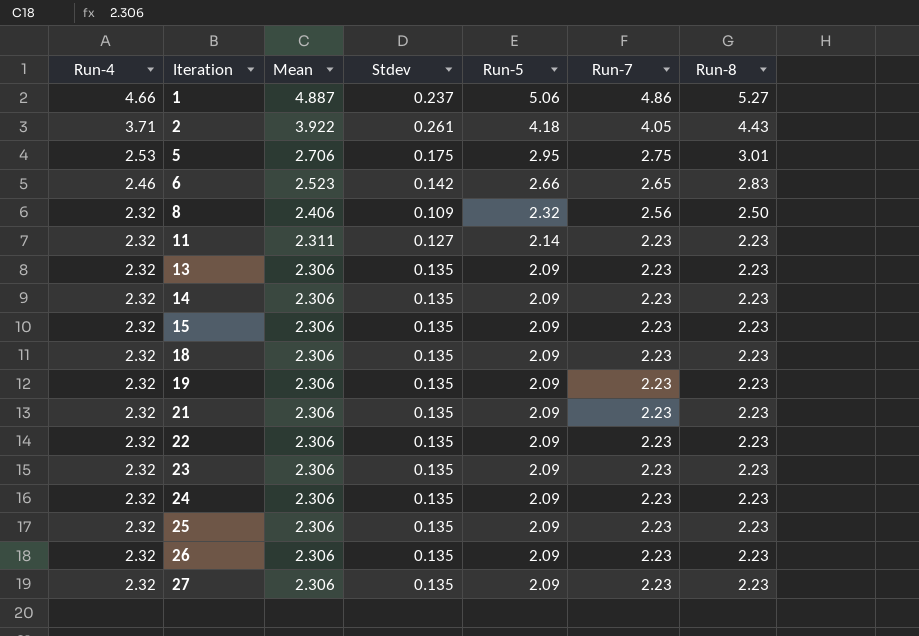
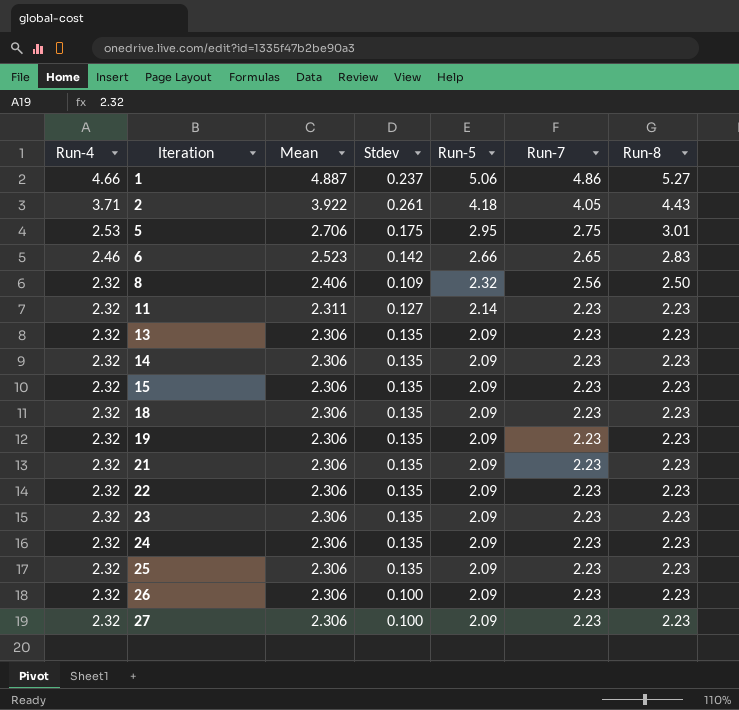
26 | Stdev: 0.135 -> 0.100
27 | Stdev: 0.135 -> 0.100

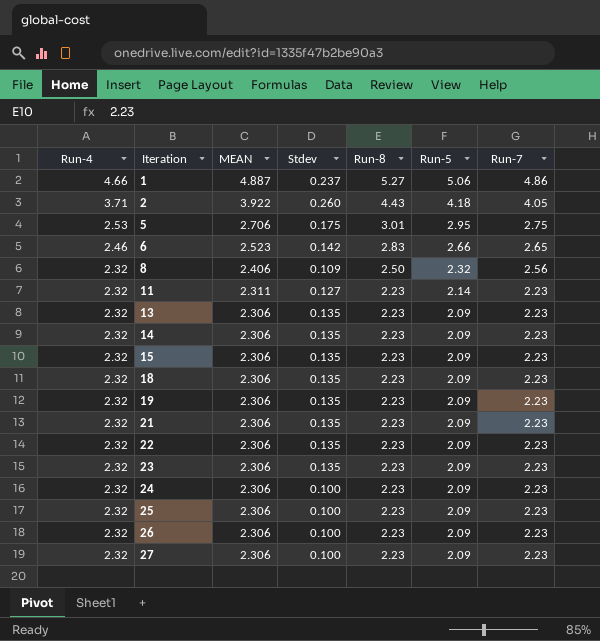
column name: Mean -> MEAN
column Run-8 | position: 7 -> 5
2 | Stdev: 0.261 -> 0.260
24 | Stdev: 0.135 -> 0.100
25 | Stdev: 0.135 -> 0.100

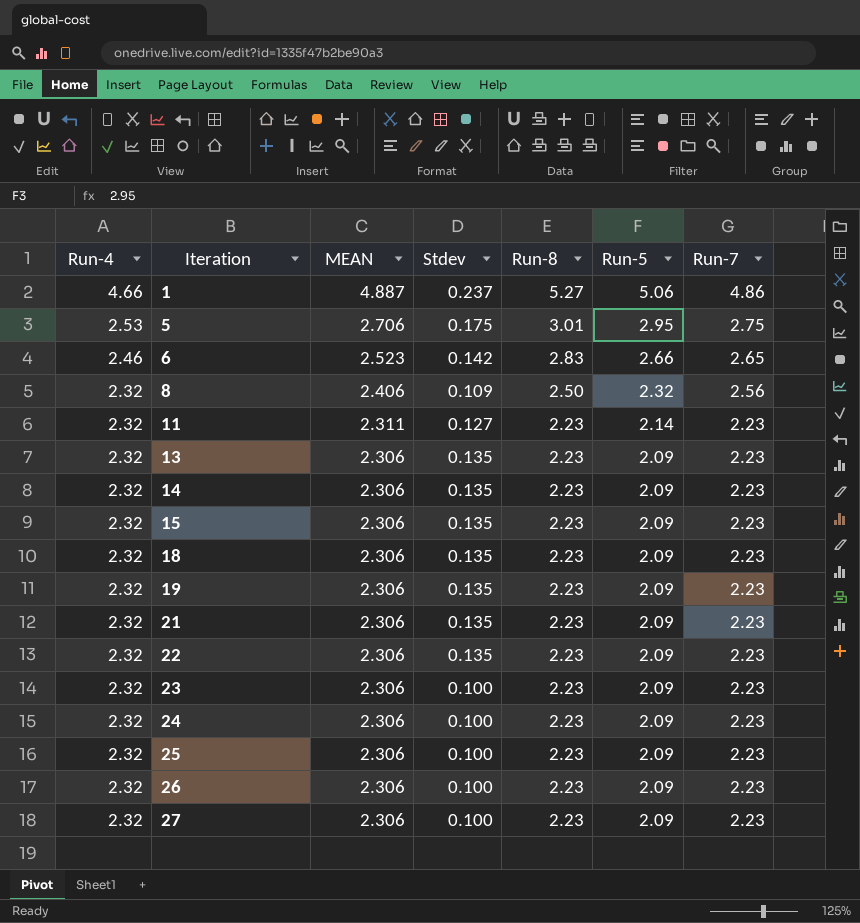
row 2: 3.71 | 3.922 | 0.260 | 4.43 | 4.18 | 4.05 -> none
23 | Stdev: 0.135 -> 0.100

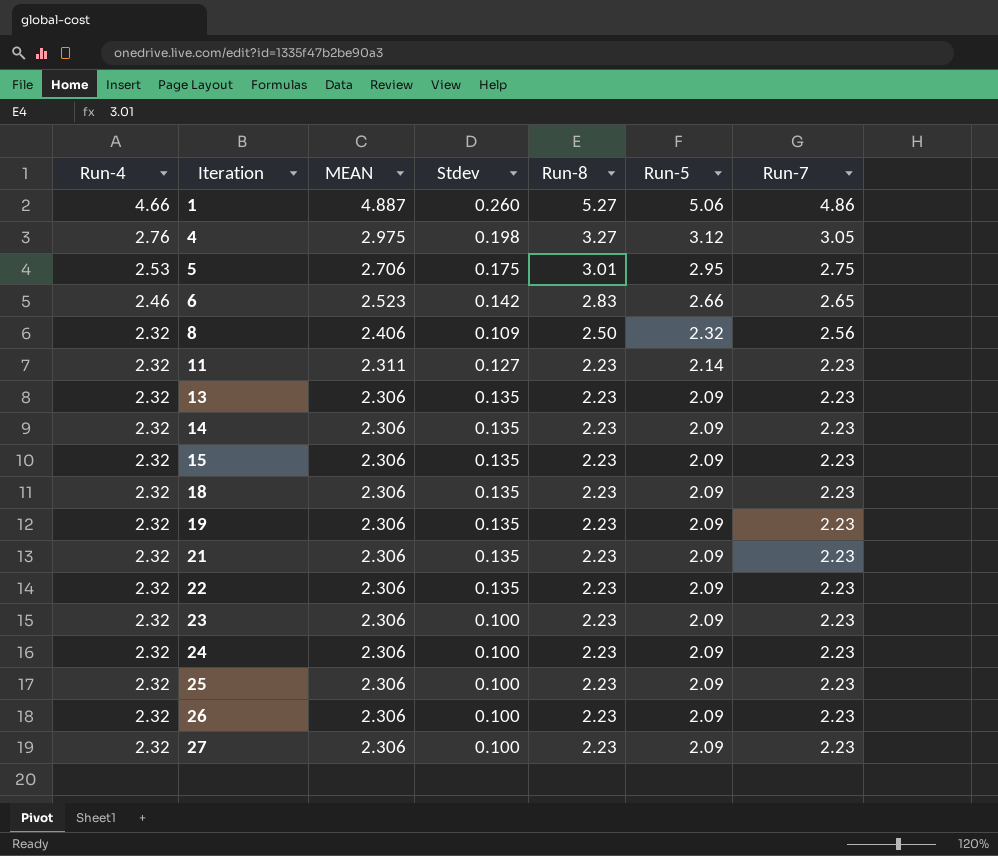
1 | Stdev: 0.237 -> 0.260
row 4: none -> 2.76 | 2.975 | 0.198 | 3.27 | 3.12 | 3.05

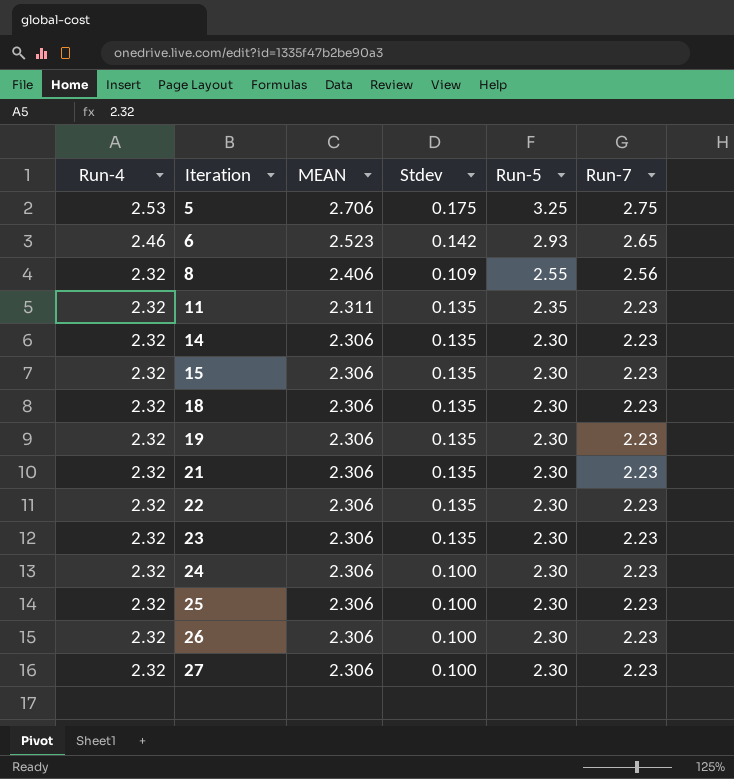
column Run-8 | position: 5 -> none
row 1: 4.66 | 4.887 | 0.260 | 5.27 | 5.06 | 4.86 -> none
row 4: 2.76 | 2.975 | 0.198 | 3.27 | 3.12 | 3.05 -> none
row 13: 2.32 | 2.306 | 0.135 | 2.23 | 2.09 | 2.23 -> none
5 | Run-5: 2.95 -> 3.25
6 | Run-5: 2.66 -> 2.93
8 | Run-5: 2.32 -> 2.55
11 | Stdev: 0.127 -> 0.135
11 | Run-5: 2.14 -> 2.35
14 | Run-5: 2.09 -> 2.30
15 | Run-5: 2.09 -> 2.30
18 | Run-5: 2.09 -> 2.30
19 | Run-5: 2.09 -> 2.30
21 | Run-5: 2.09 -> 2.30
22 | Run-5: 2.09 -> 2.30
23 | Stdev: 0.100 -> 0.135
23 | Run-5: 2.09 -> 2.30
24 | Run-5: 2.09 -> 2.30
25 | Run-5: 2.09 -> 2.30
26 | Run-5: 2.09 -> 2.30
27 | Run-5: 2.09 -> 2.30

